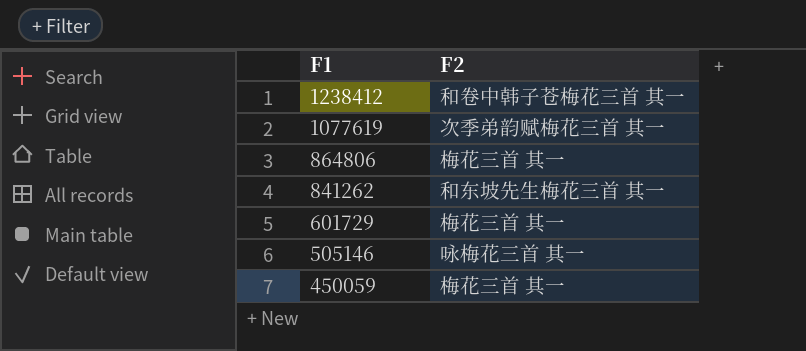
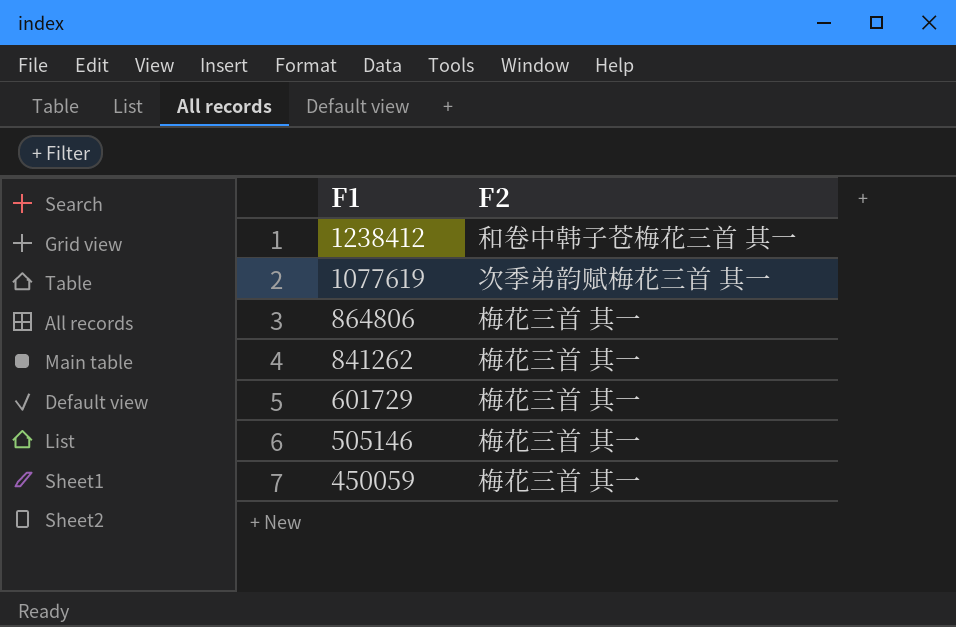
841262 | F2: 和东坡先生梅花三首 其一 -> 梅花三首 其一
505146 | F2: 咏梅花三首 其一 -> 梅花三首 其一

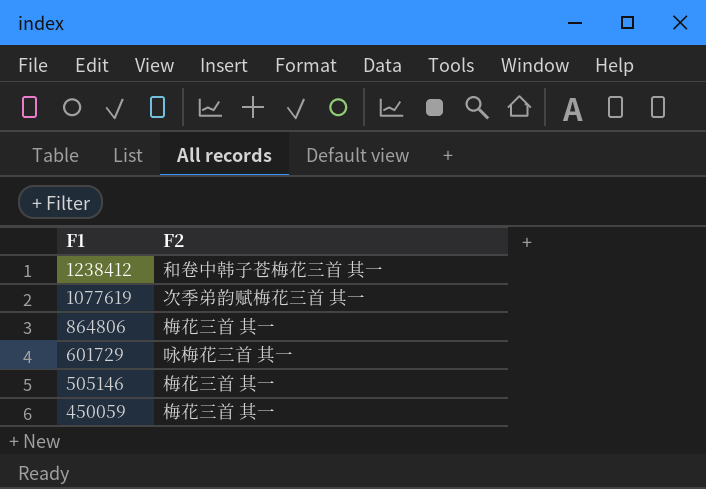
row 841262: 梅花三首 其一 -> none
601729 | F2: 梅花三首 其一 -> 咏梅花三首 其一

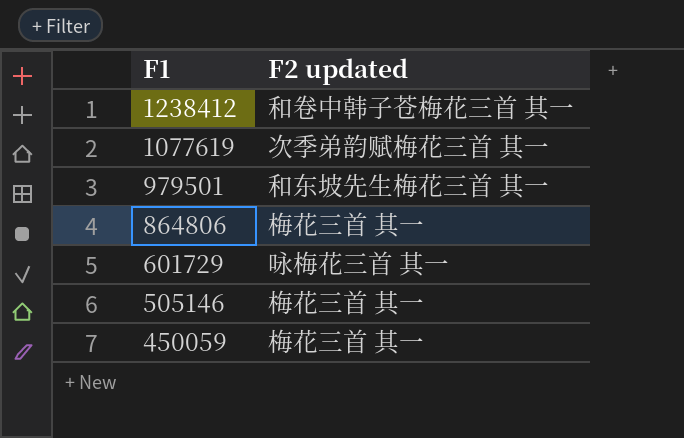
column name: F2 -> F2 updated
row 979501: none -> 和东坡先生梅花三首 其一

